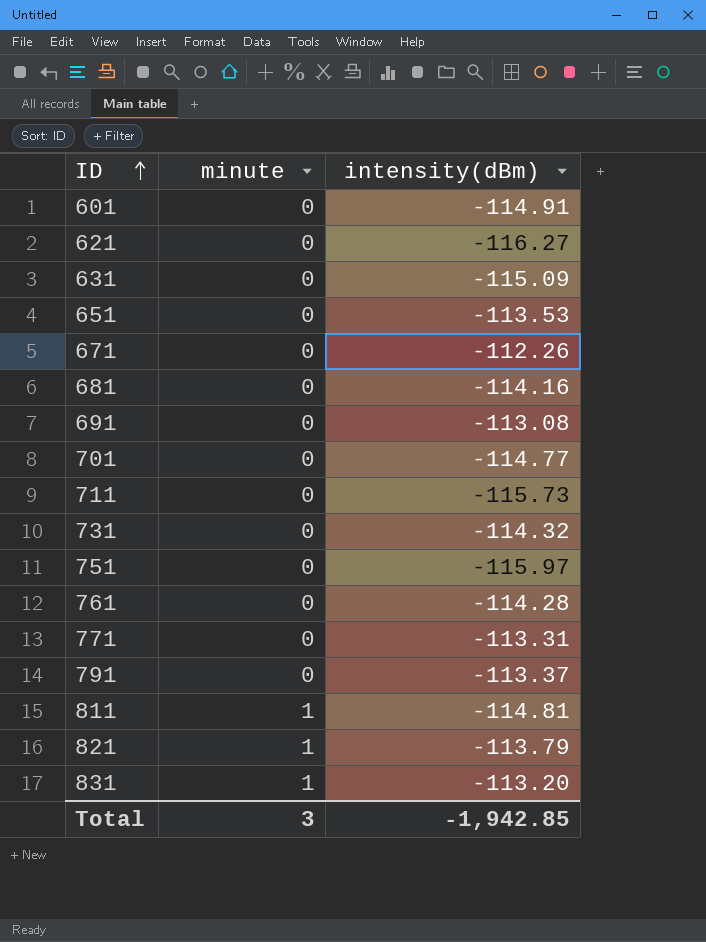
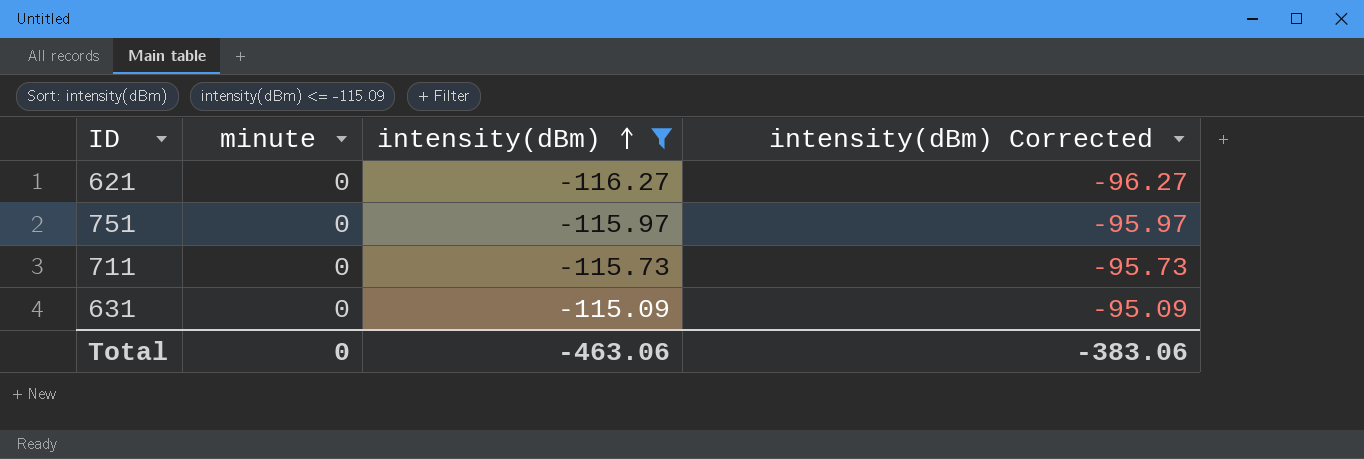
filter: none -> intensity(dBm) <= -115.09
row order: ID ascending -> intensity(dBm) ascending
column intensity(dBm) Corrected | formula: none -> [intensity(dBm)] + 20
Total | minute: 3 -> 0
Total | intensity(dBm): -1,942.85 -> -463.06

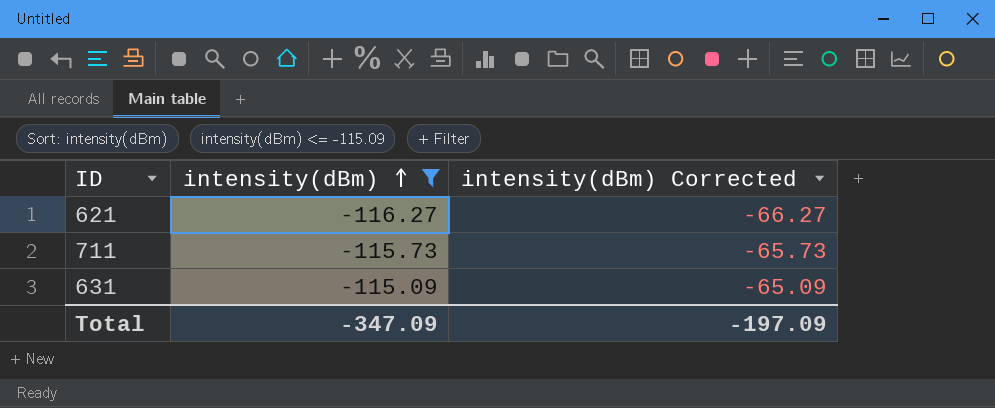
column minute | position: 2 -> none
column intensity(dBm) Corrected | formula: [intensity(dBm)] + 20 -> [intensity(dBm)] + 50
row 751: 0 | -115.97 | -95.97 -> none
Total | intensity(dBm): -463.06 -> -347.09
Total | intensity(dBm) Corrected: -383.06 -> -197.09

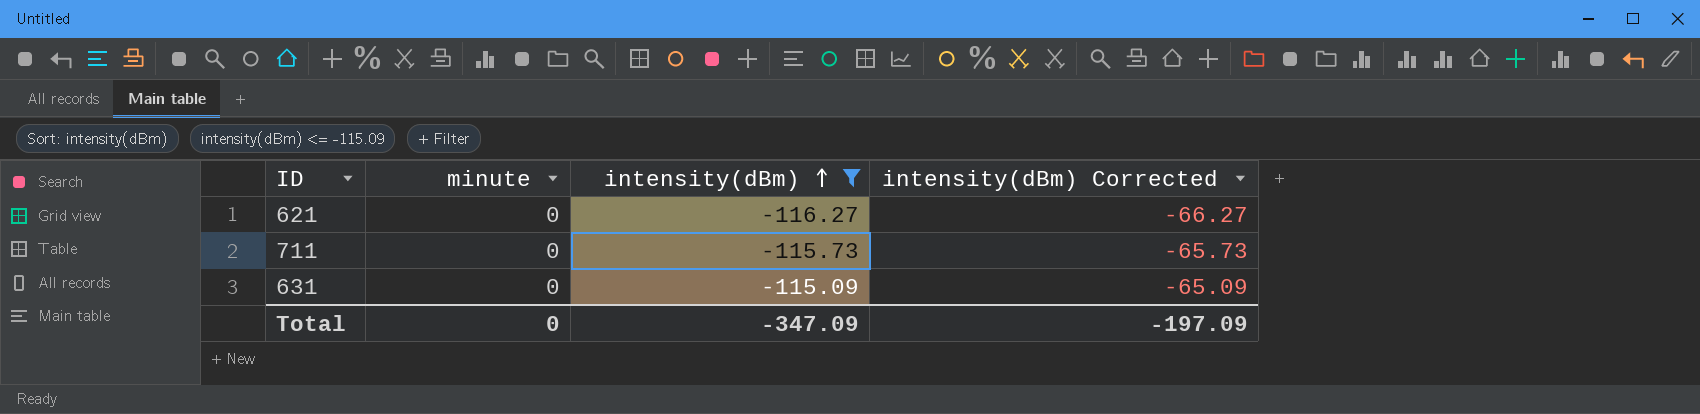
column minute | position: none -> 2

